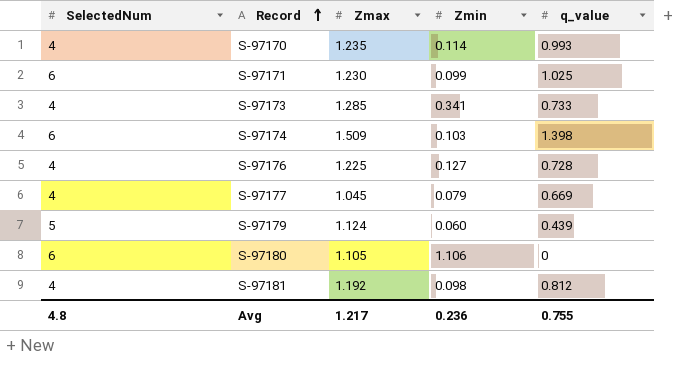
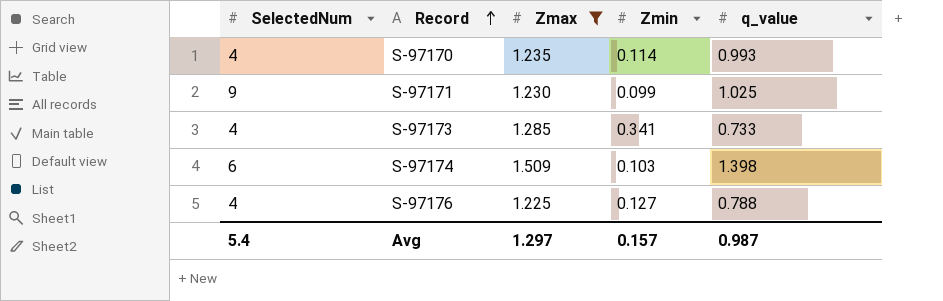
filter: none -> Zmax >= 1.225
S-97171 | SelectedNum: 6 -> 9
S-97176 | q_value: 0.728 -> 0.788
Avg | SelectedNum: 4.8 -> 5.4
Avg | Zmax: 1.217 -> 1.297
Avg | Zmin: 0.236 -> 0.157
Avg | q_value: 0.755 -> 0.987

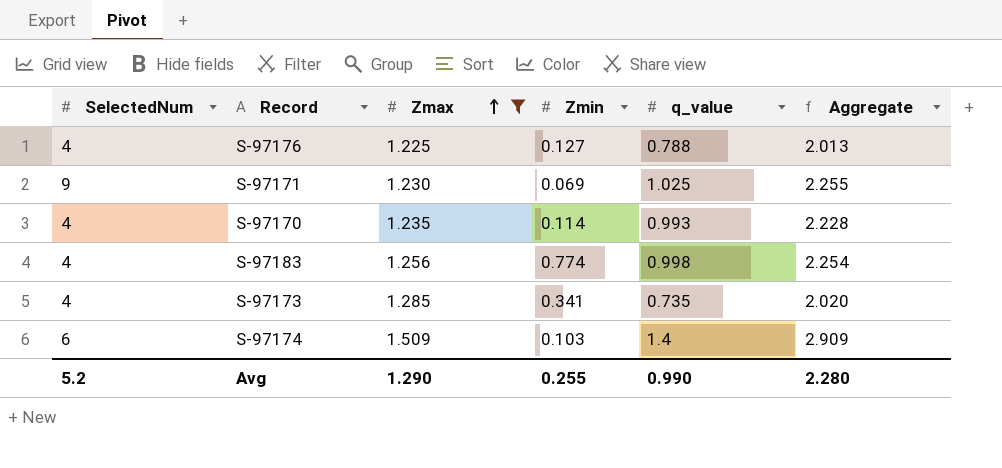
row order: Record ascending -> Zmax ascending
column Aggregate | formula: none -> [Zmax] + [q_value]
S-97171 | Zmin: 0.099 -> 0.069
row S-97183: none -> 4 | 1.256 | 0.774 | 0.998 | 2.254
S-97173 | q_value: 0.733 -> 0.735
S-97174 | q_value: 1.398 -> 1.4
Avg | SelectedNum: 5.4 -> 5.2
Avg | Zmax: 1.297 -> 1.290
Avg | Zmin: 0.157 -> 0.255
Avg | q_value: 0.987 -> 0.990

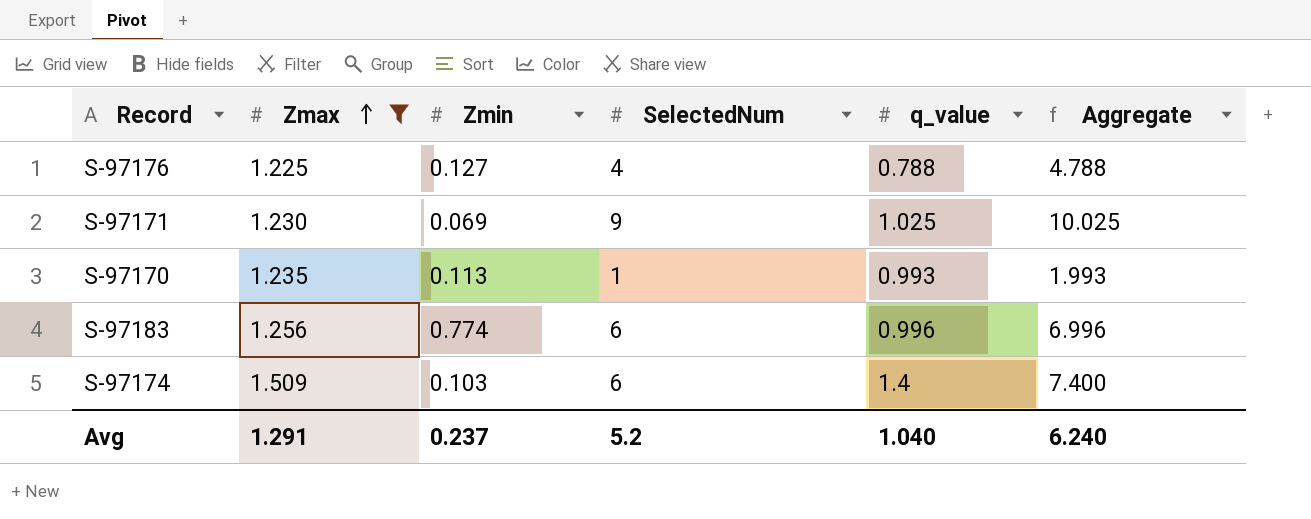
column SelectedNum | position: 1 -> 4
column Aggregate | formula: [Zmax] + [q_value] -> [SelectedNum] + [q_value]
row S-97173: 4 | 1.285 | 0.341 | 0.735 | 2.020 -> none
S-97170 | Zmin: 0.114 -> 0.113
S-97170 | SelectedNum: 4 -> 1
S-97183 | SelectedNum: 4 -> 6
S-97183 | q_value: 0.998 -> 0.996
Avg | Zmax: 1.290 -> 1.291
Avg | Zmin: 0.255 -> 0.237
Avg | q_value: 0.990 -> 1.040
Avg | Aggregate: 2.280 -> 6.240

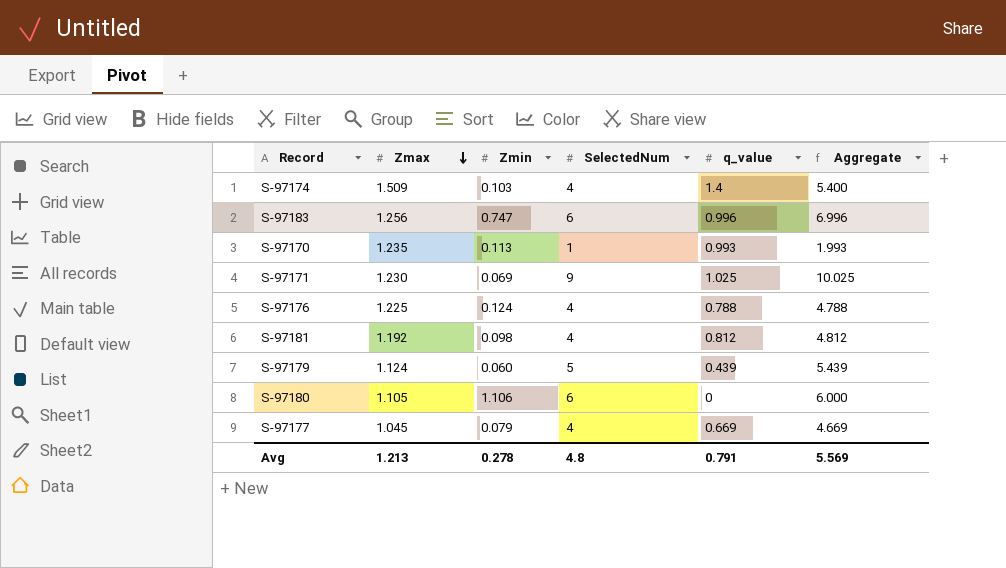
filter: Zmax >= 1.225 -> none
row order: Zmax ascending -> Zmax descending
S-97174 | SelectedNum: 6 -> 4
S-97174 | Aggregate: 7.400 -> 5.400
S-97183 | Zmin: 0.774 -> 0.747
S-97176 | Zmin: 0.127 -> 0.124
Avg | Zmax: 1.291 -> 1.213
Avg | Zmin: 0.237 -> 0.278
Avg | SelectedNum: 5.2 -> 4.8
Avg | q_value: 1.040 -> 0.791
Avg | Aggregate: 6.240 -> 5.569

